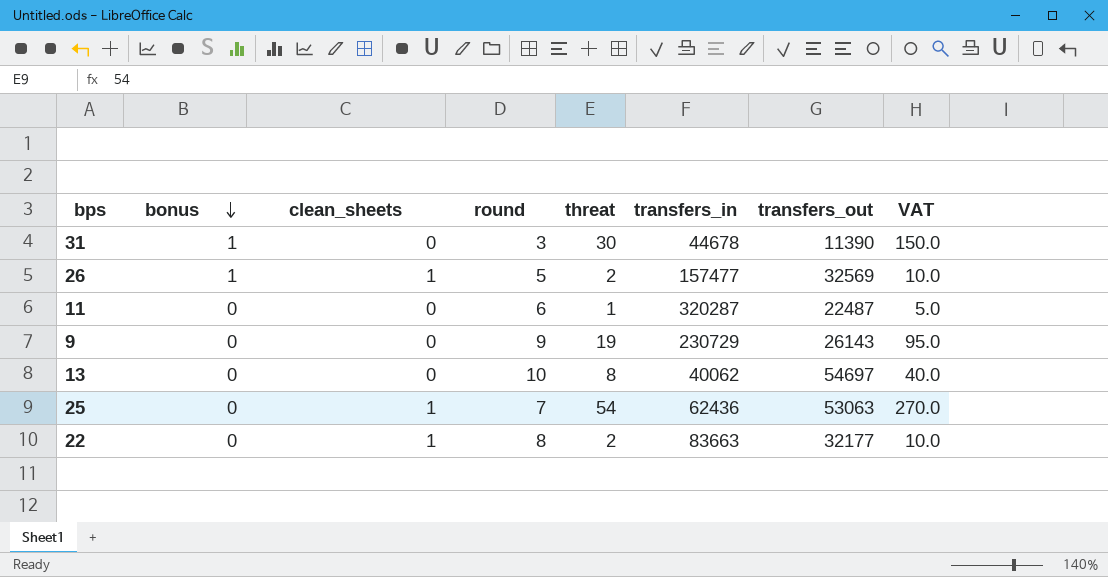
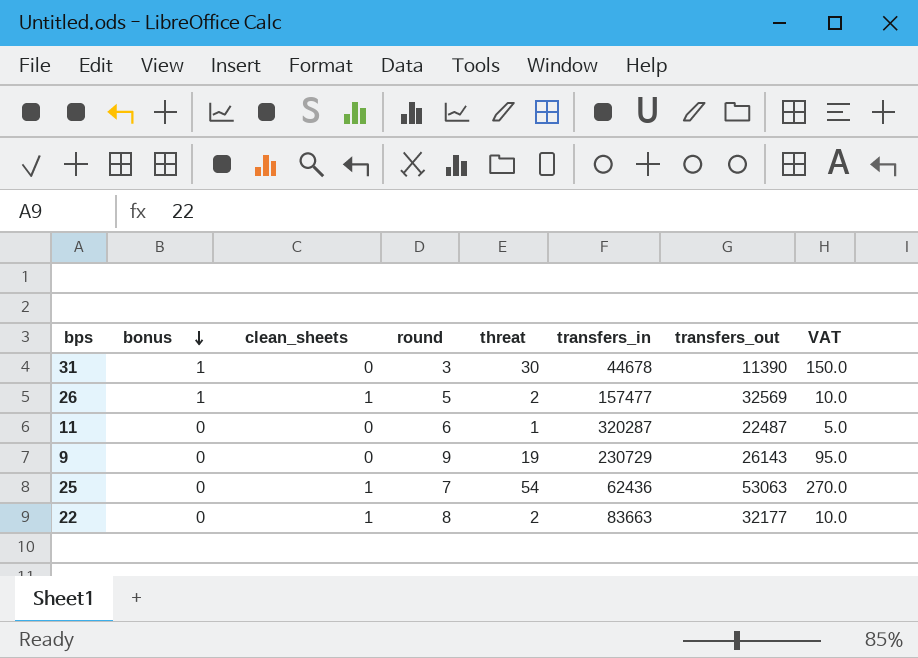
row 13: 0 | 0 | 10 | 8 | 40062 | 54697 | 40.0 -> none

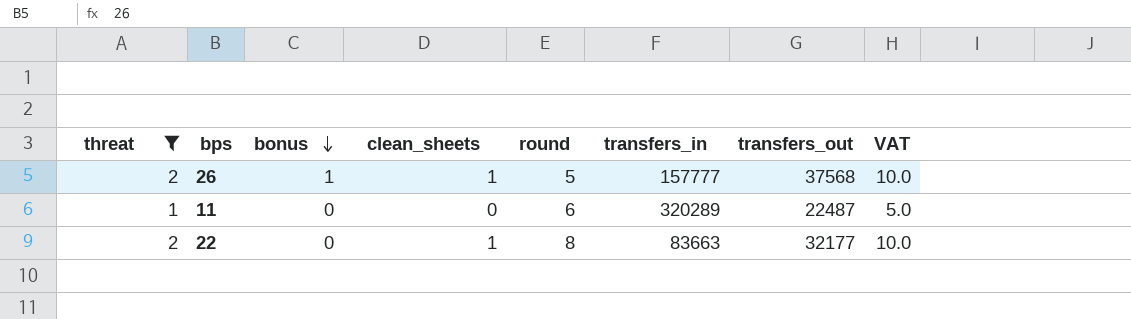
filter: none -> threat <= 2
column threat | position: 5 -> 1
26 | transfers_in: 157477 -> 157777
26 | transfers_out: 32569 -> 37568
11 | transfers_in: 320287 -> 320289

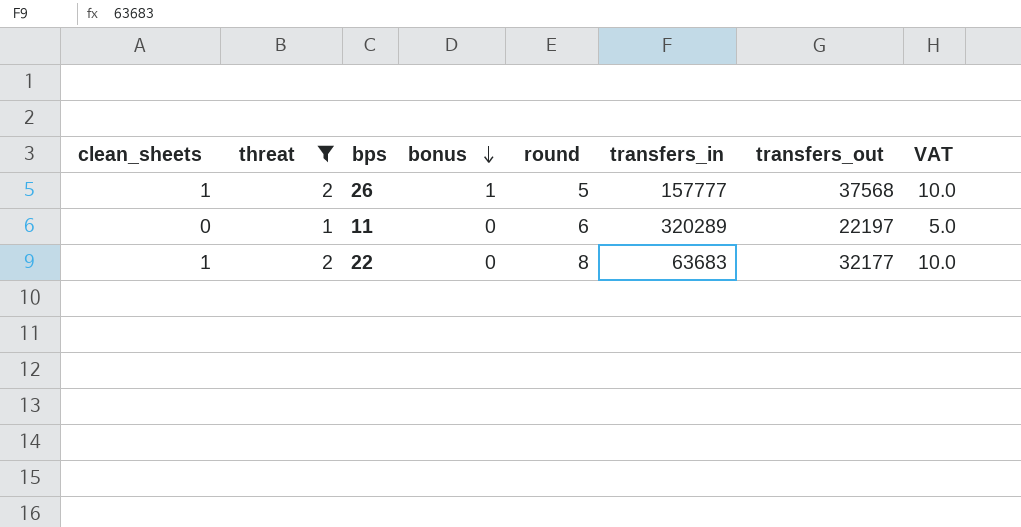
column clean_sheets | position: 4 -> 1
11 | transfers_out: 22487 -> 22197
22 | transfers_in: 83663 -> 63683

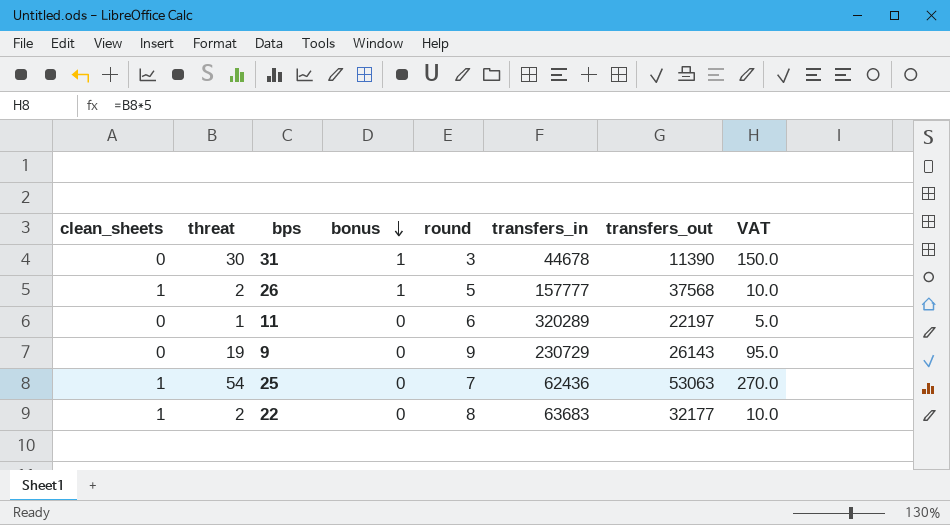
filter: threat <= 2 -> none

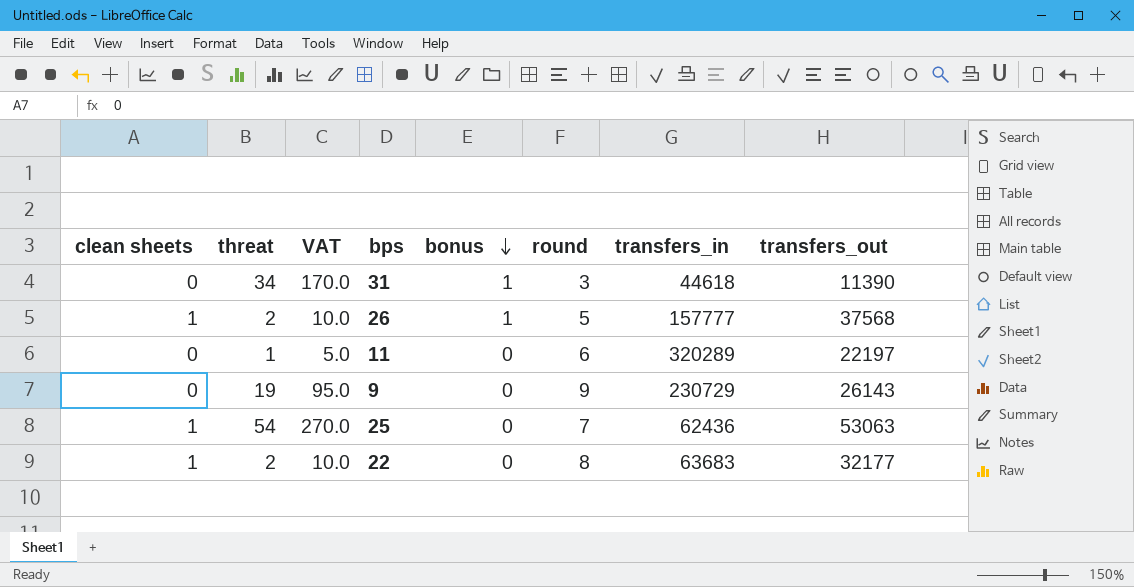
column name: clean_sheets -> clean sheets
column VAT | position: 8 -> 3
31 | threat: 30 -> 34
31 | VAT: 150.0 -> 170.0
31 | transfers_in: 44678 -> 44618

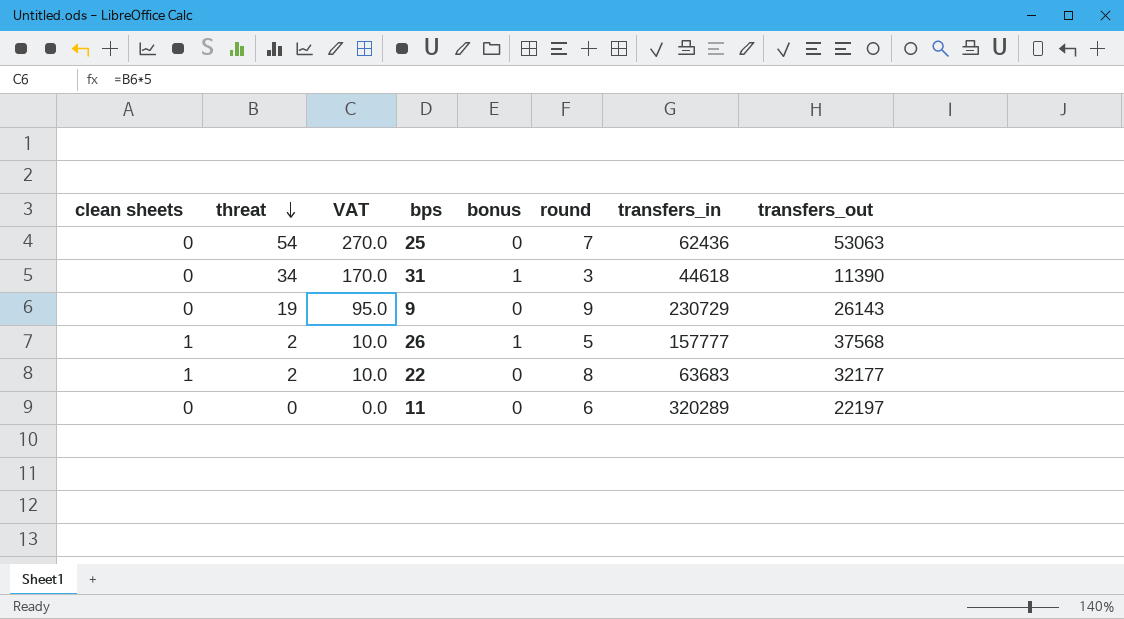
row order: bonus descending -> threat descending
25 | clean sheets: 1 -> 0
11 | threat: 1 -> 0
11 | VAT: 5.0 -> 0.0

